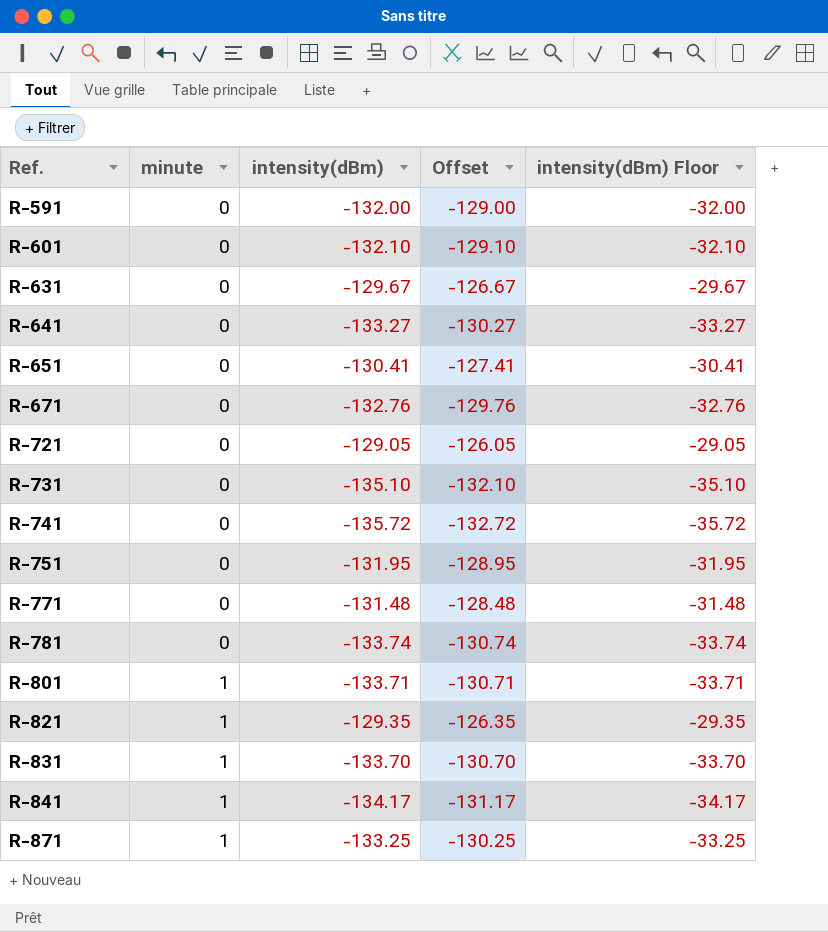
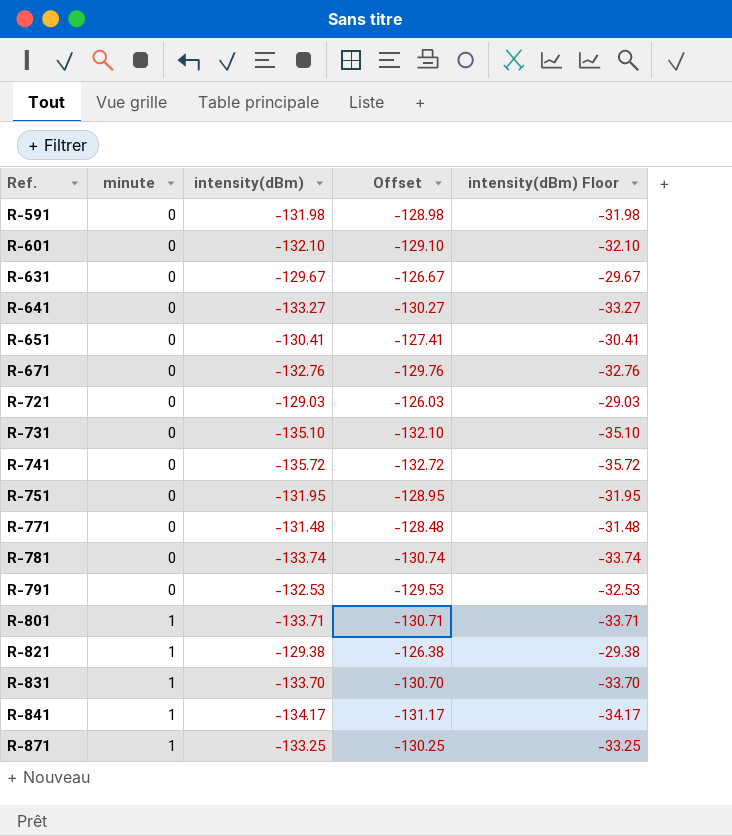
R-591 | intensity(dBm): -132.00 -> -131.98
R-591 | Offset: -129.00 -> -128.98
R-591 | intensity(dBm) Floor: -32.00 -> -31.98
R-721 | intensity(dBm): -129.05 -> -129.03
R-721 | Offset: -126.05 -> -126.03
R-721 | intensity(dBm) Floor: -29.05 -> -29.03
row R-791: none -> 0 | -132.53 | -129.53 | -32.53
R-821 | intensity(dBm): -129.35 -> -129.38
R-821 | Offset: -126.35 -> -126.38
R-821 | intensity(dBm) Floor: -29.35 -> -29.38

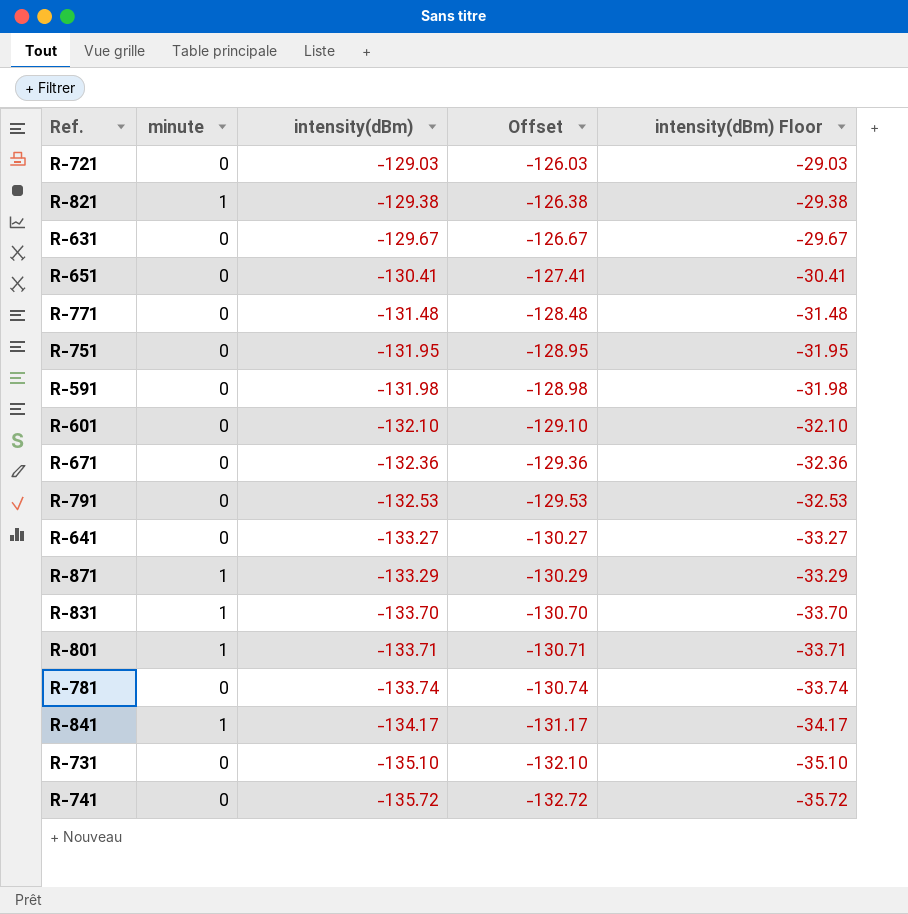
row order: Ref. ascending -> intensity(dBm) descending
R-671 | intensity(dBm): -132.76 -> -132.36
R-671 | Offset: -129.76 -> -129.36
R-671 | intensity(dBm) Floor: -32.76 -> -32.36
R-871 | intensity(dBm): -133.25 -> -133.29
R-871 | Offset: -130.25 -> -130.29
R-871 | intensity(dBm) Floor: -33.25 -> -33.29

